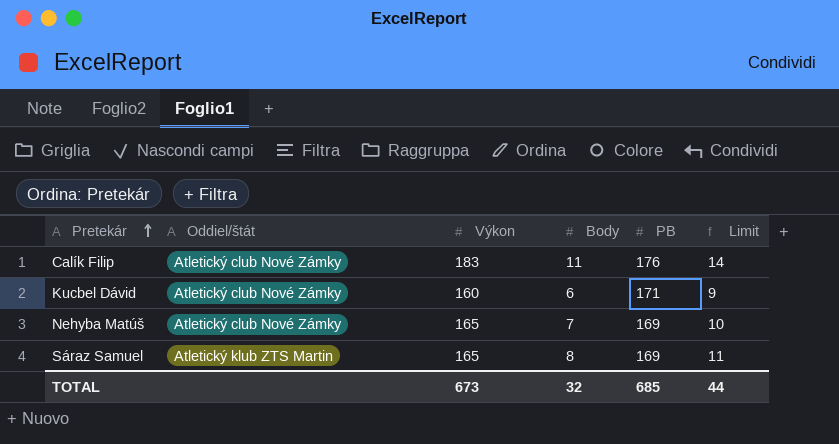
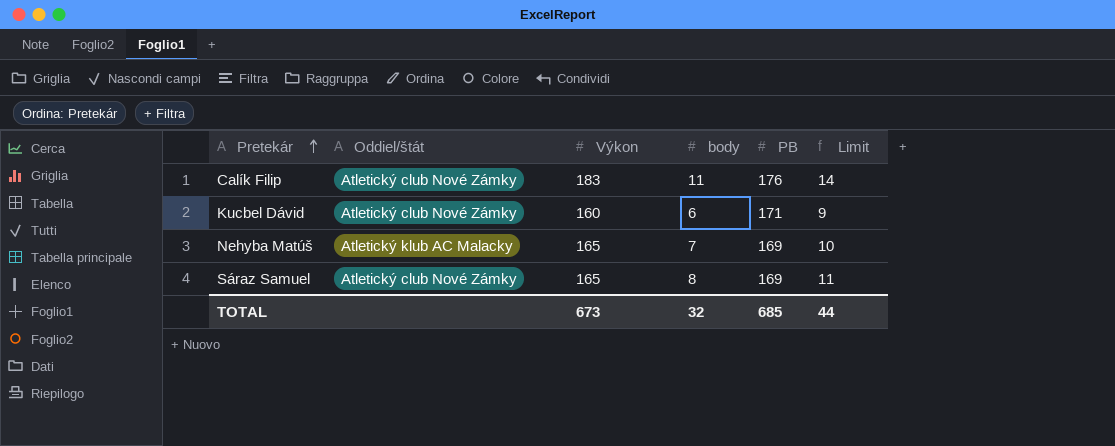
column name: Body -> body
Nehyba Matúš | Oddiel/štát: Atletický club Nové Zámky -> Atletický klub AC Malacky
Sáraz Samuel | Oddiel/štát: Atletický klub ZTS Martin -> Atletický club Nové Zámky

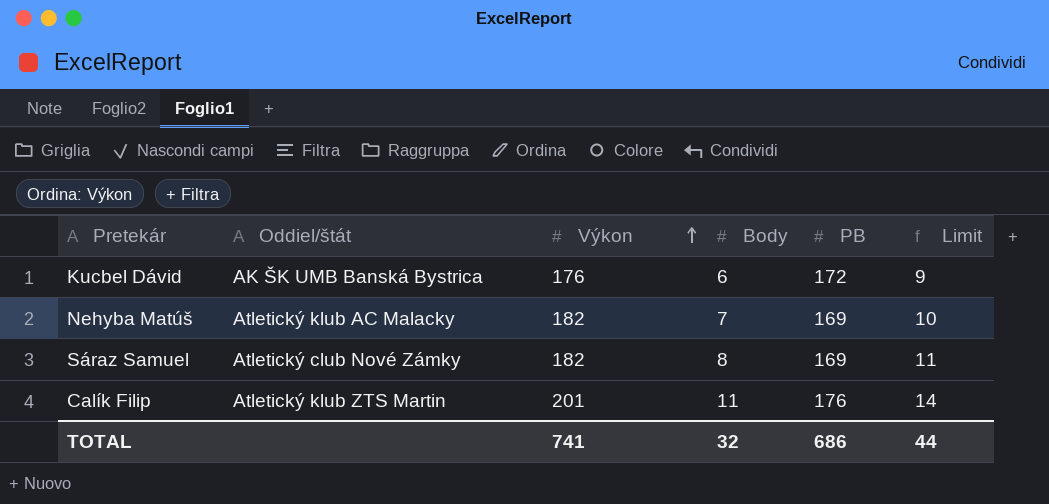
row order: Pretekár ascending -> Výkon ascending
column name: body -> Body
Kucbel Dávid | Oddiel/štát: Atletický club Nové Zámky -> AK ŠK UMB Banská Bystrica
Kucbel Dávid | Výkon: 160 -> 176
Kucbel Dávid | PB: 171 -> 172
Nehyba Matúš | Výkon: 165 -> 182
Sáraz Samuel | Výkon: 165 -> 182
Calík Filip | Oddiel/štát: Atletický club Nové Zámky -> Atletický klub ZTS Martin
Calík Filip | Výkon: 183 -> 201
TOTAL | Výkon: 673 -> 741
TOTAL | PB: 685 -> 686

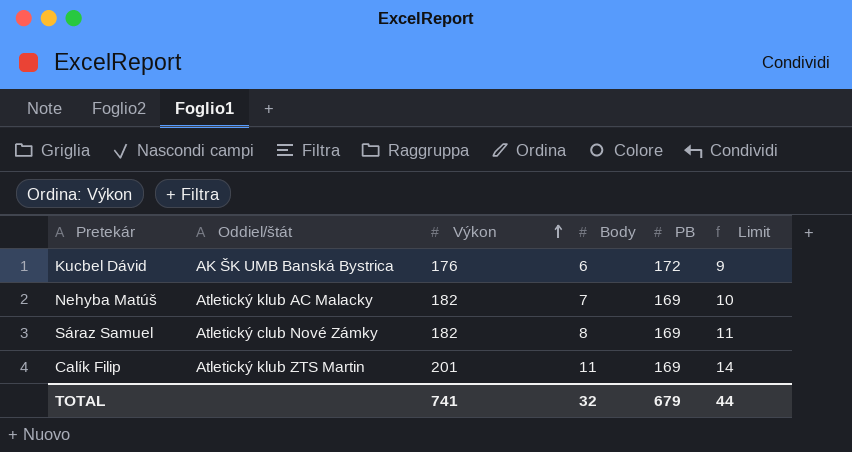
Calík Filip | PB: 176 -> 169
TOTAL | PB: 686 -> 679

